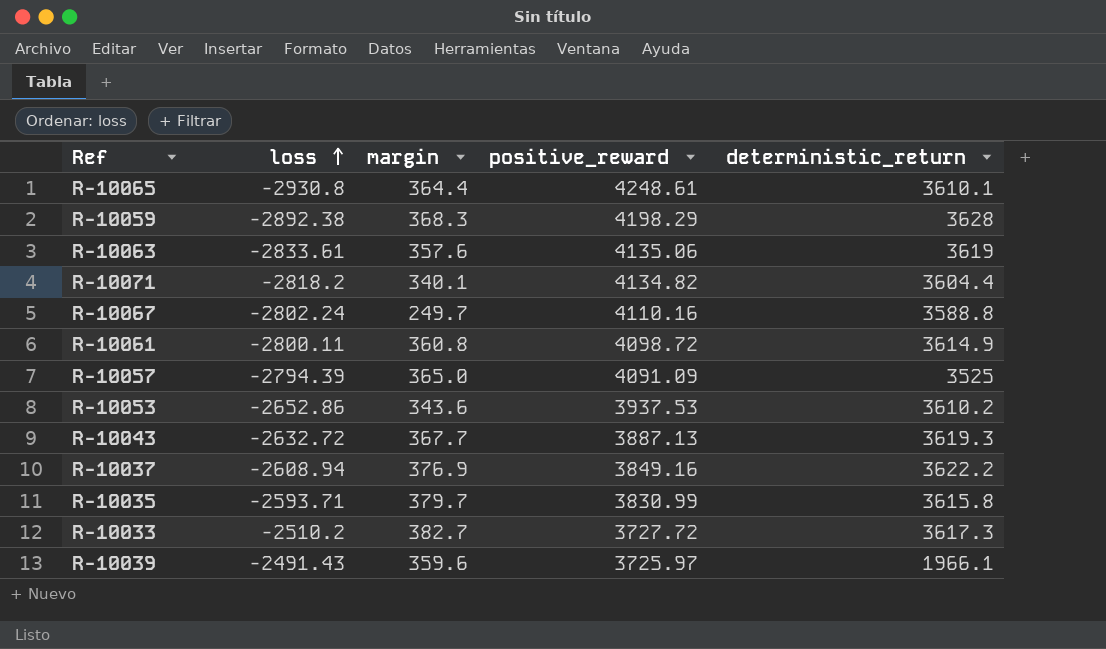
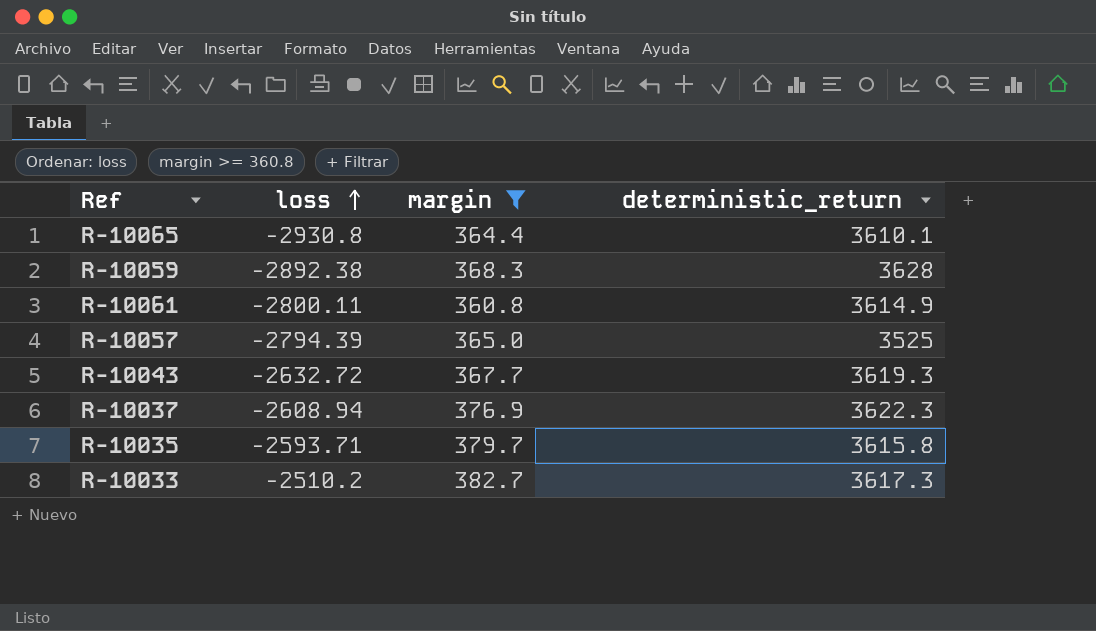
filter: none -> margin >= 360.8
column positive_reward | position: 4 -> none
R-10037 | deterministic_return: 3622.2 -> 3622.3

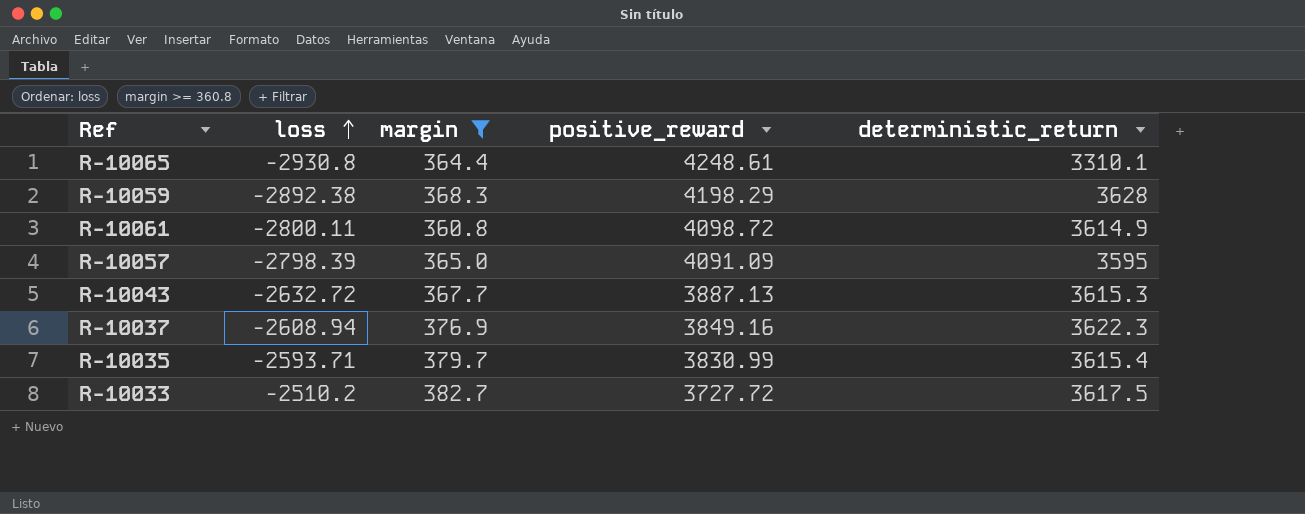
column positive_reward | position: none -> 4
R-10065 | deterministic_return: 3610.1 -> 3310.1
R-10057 | loss: -2794.39 -> -2798.39
R-10057 | deterministic_return: 3525 -> 3595
R-10043 | deterministic_return: 3619.3 -> 3615.3
R-10035 | deterministic_return: 3615.8 -> 3615.4
R-10033 | deterministic_return: 3617.3 -> 3617.5

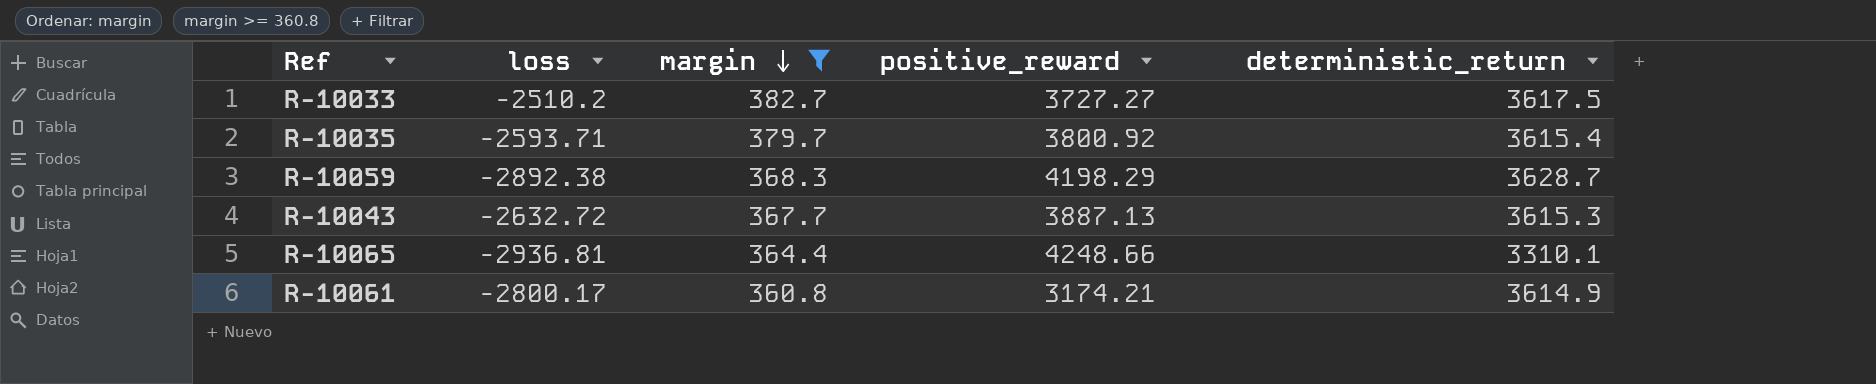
row order: loss ascending -> margin descending
row R-10057: -2798.39 | 365.0 | 4091.09 | 3595 -> none
row R-10037: -2608.94 | 376.9 | 3849.16 | 3622.3 -> none
R-10033 | positive_reward: 3727.72 -> 3727.27
R-10035 | positive_reward: 3830.99 -> 3800.92
R-10059 | deterministic_return: 3628 -> 3628.7
R-10065 | loss: -2930.8 -> -2936.81
R-10065 | positive_reward: 4248.61 -> 4248.66
R-10061 | loss: -2800.11 -> -2800.17
R-10061 | positive_reward: 4098.72 -> 3174.21

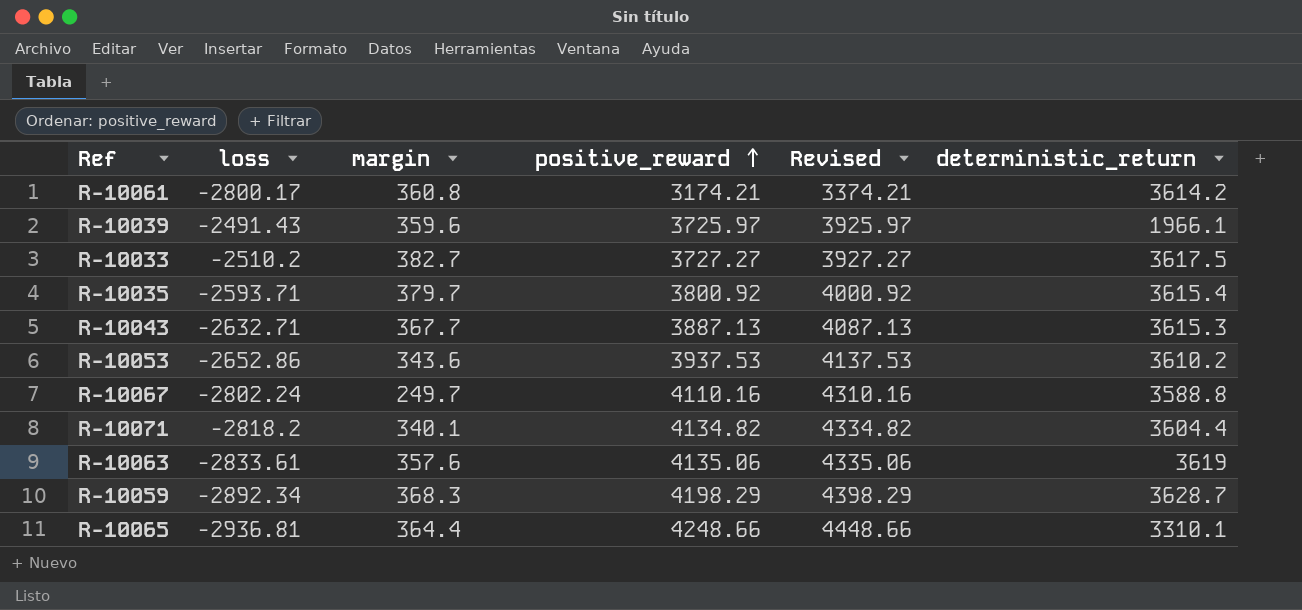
filter: margin >= 360.8 -> none
row order: margin descending -> positive_reward ascending
column Revised | formula: none -> [positive_reward] + 200
R-10061 | deterministic_return: 3614.9 -> 3614.2
R-10043 | loss: -2632.72 -> -2632.71
R-10059 | loss: -2892.38 -> -2892.34

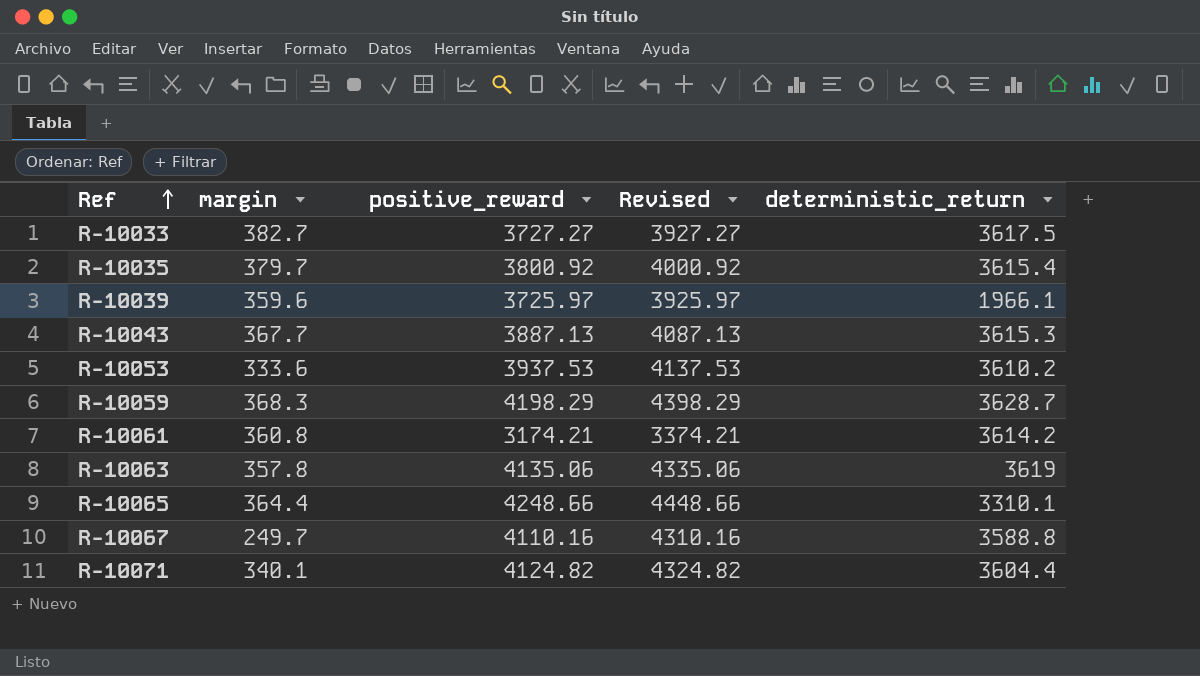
row order: positive_reward ascending -> Ref ascending
column loss | position: 2 -> none
R-10053 | margin: 343.6 -> 333.6
R-10063 | margin: 357.6 -> 357.8
R-10071 | positive_reward: 4134.82 -> 4124.82
R-10071 | Revised: 4334.82 -> 4324.82

